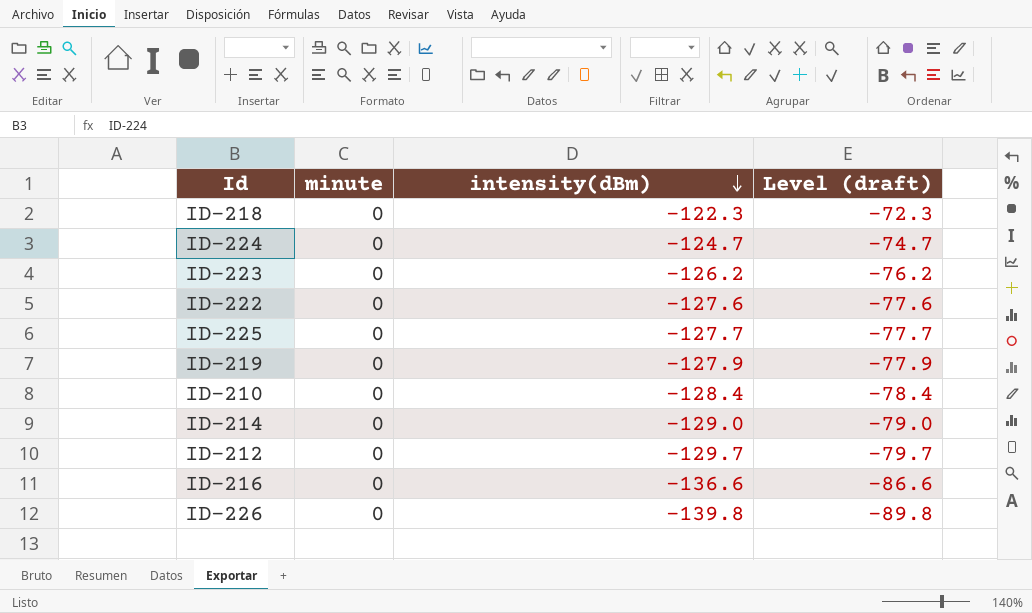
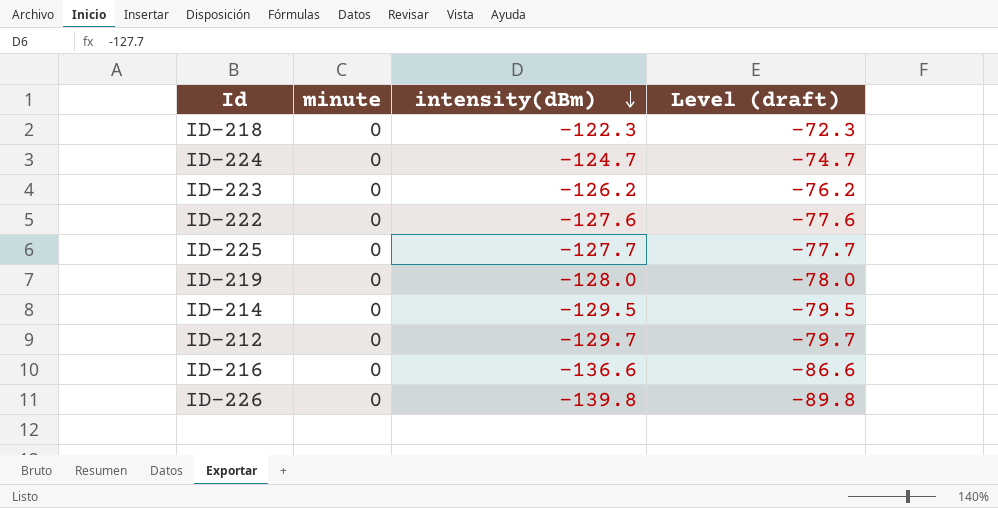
row ID-210: 0 | -128.4 | -78.4 -> none
ID-219 | intensity(dBm): -127.9 -> -128.0
ID-219 | Level (draft): -77.9 -> -78.0
ID-214 | intensity(dBm): -129.0 -> -129.5
ID-214 | Level (draft): -79.0 -> -79.5

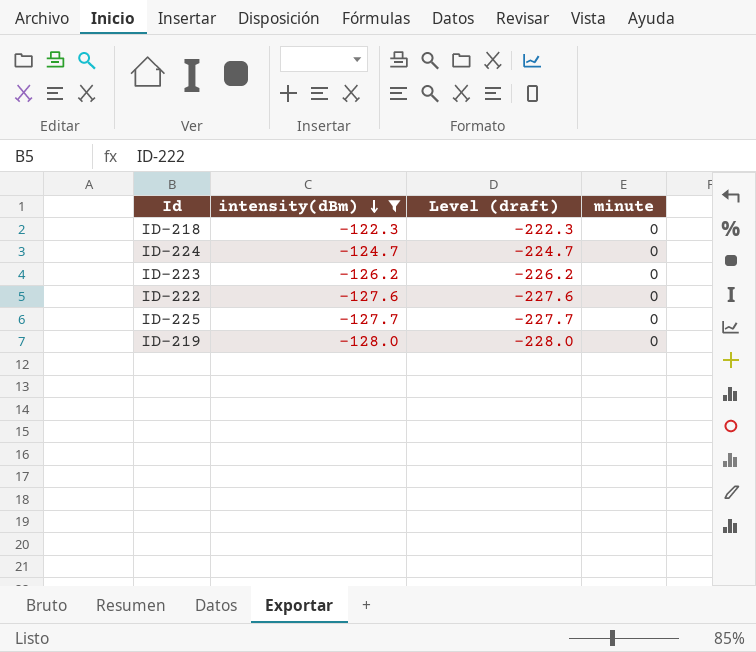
filter: none -> intensity(dBm) >= -128.0
column Level (draft) | formula: [intensity(dBm)] + 50 -> [intensity(dBm)] - 100
column minute | position: 2 -> 4

